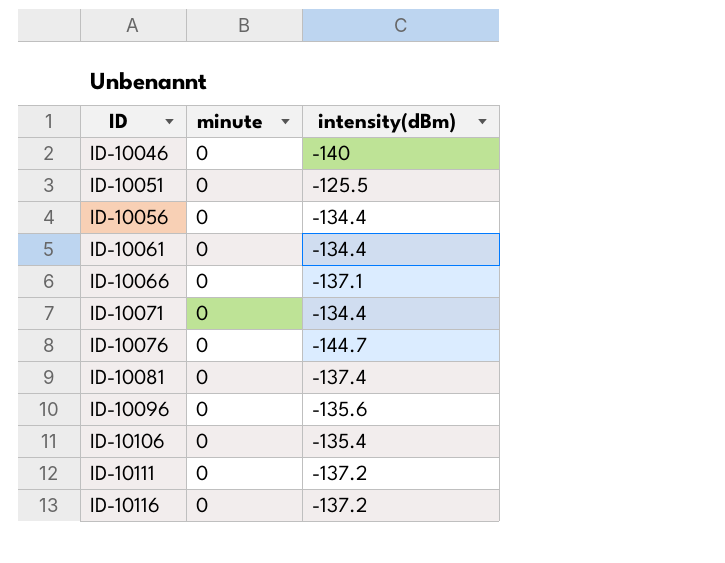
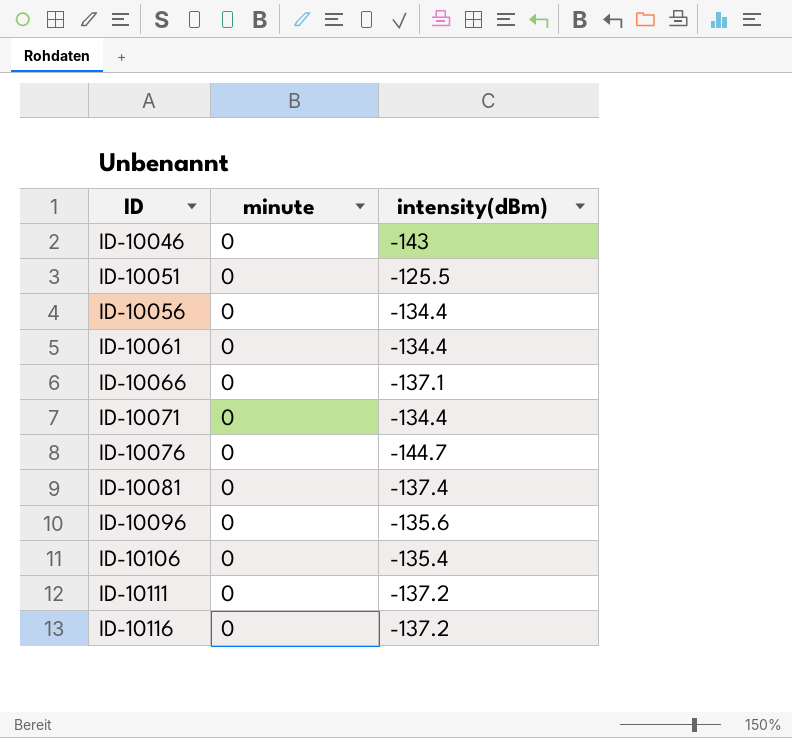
ID-10046 | intensity(dBm): -140 -> -143

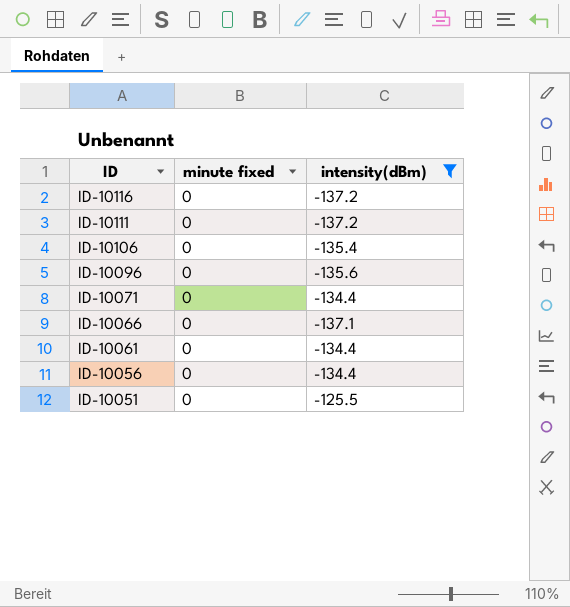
filter: none -> intensity(dBm) >= -137.2
row order: ID ascending -> ID descending
column name: minute -> minute fixed

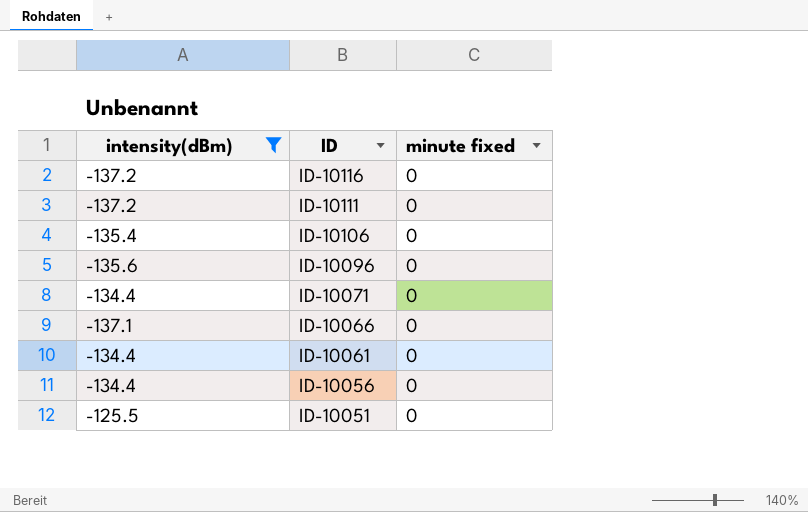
column intensity(dBm) | position: 3 -> 1

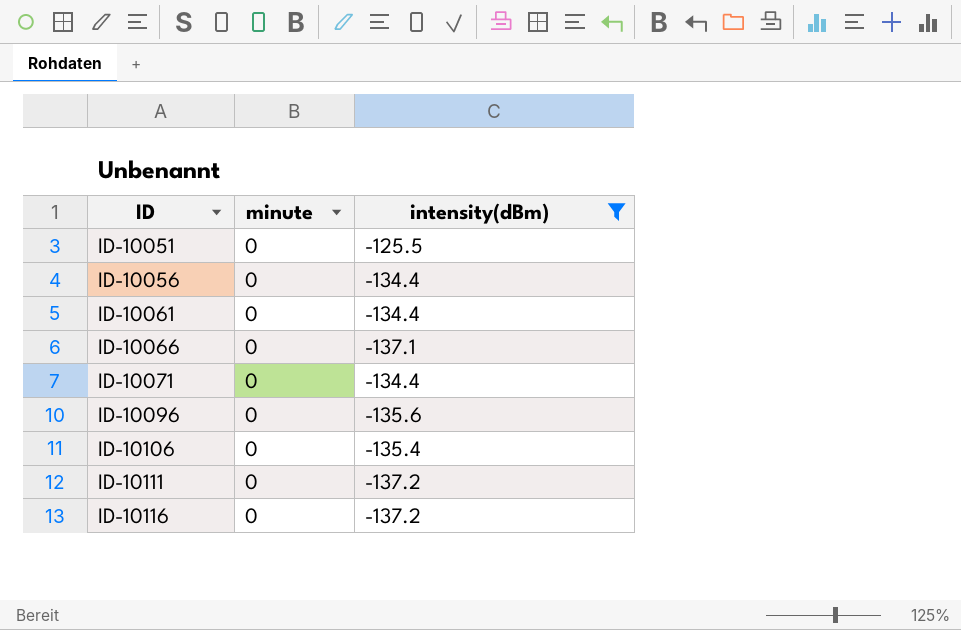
row order: ID descending -> ID ascending
column name: minute fixed -> minute
column intensity(dBm) | position: 1 -> 3

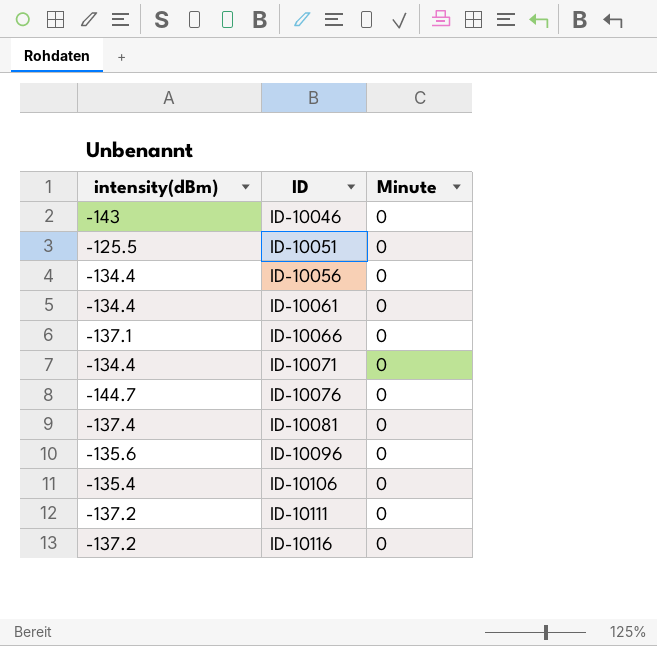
filter: intensity(dBm) >= -137.2 -> none
column intensity(dBm) | position: 3 -> 1
column name: minute -> Minute

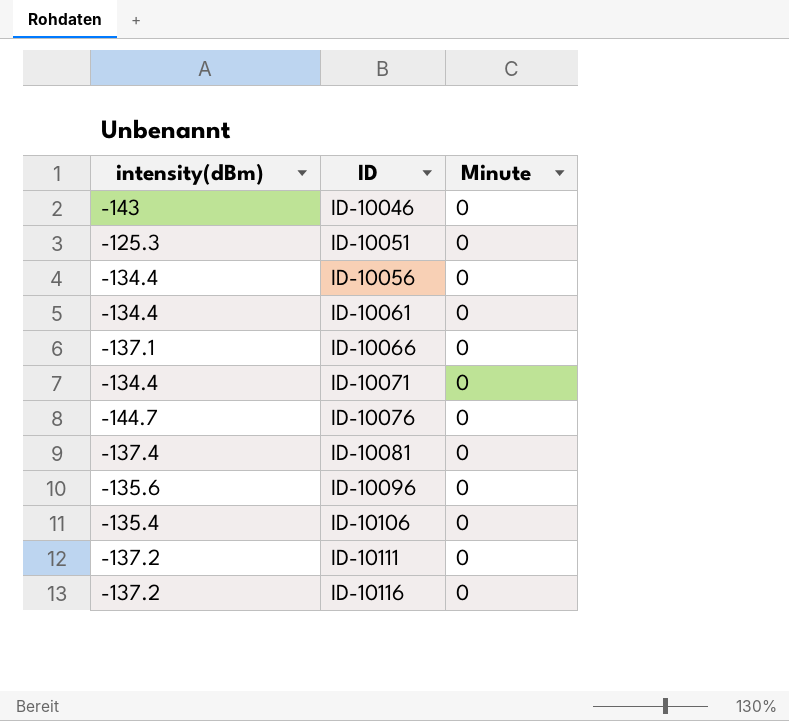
ID-10051 | intensity(dBm): -125.5 -> -125.3

